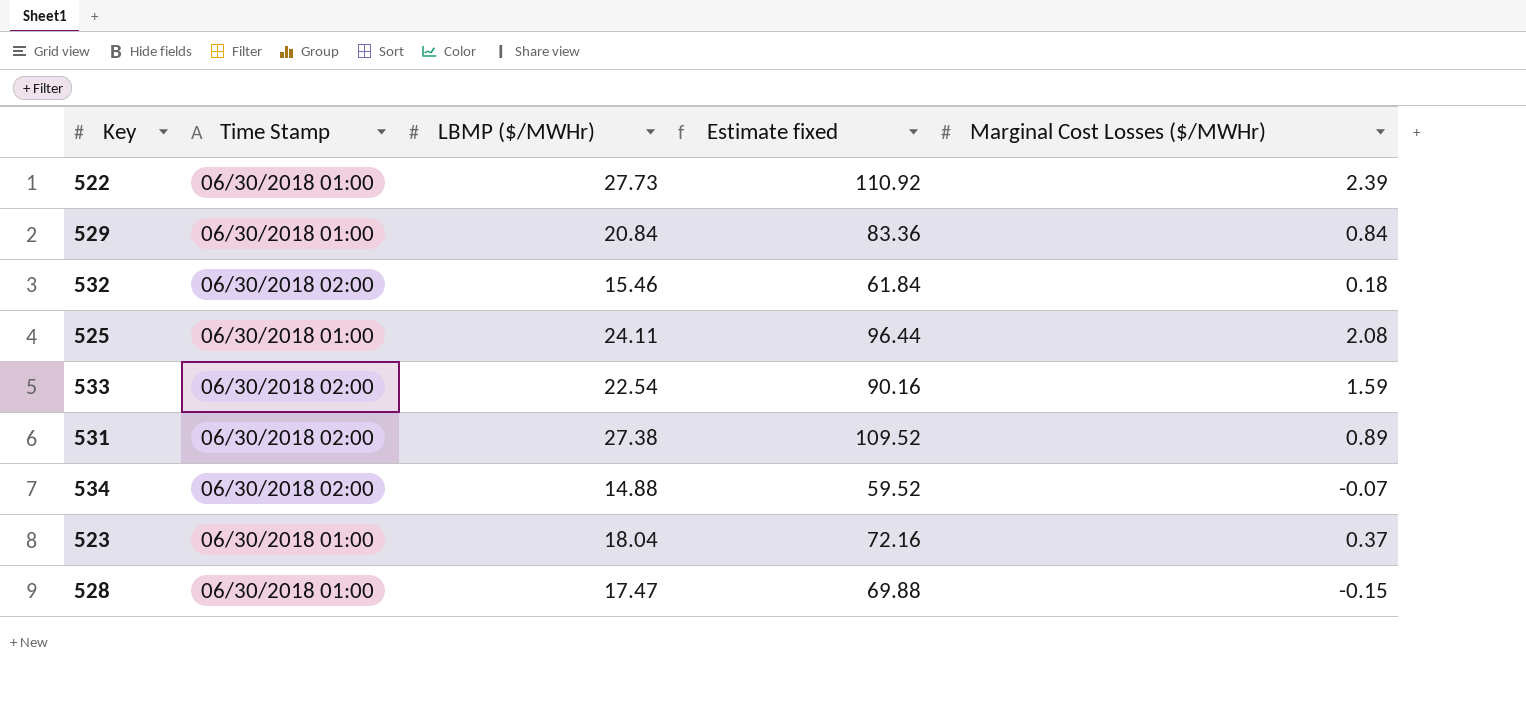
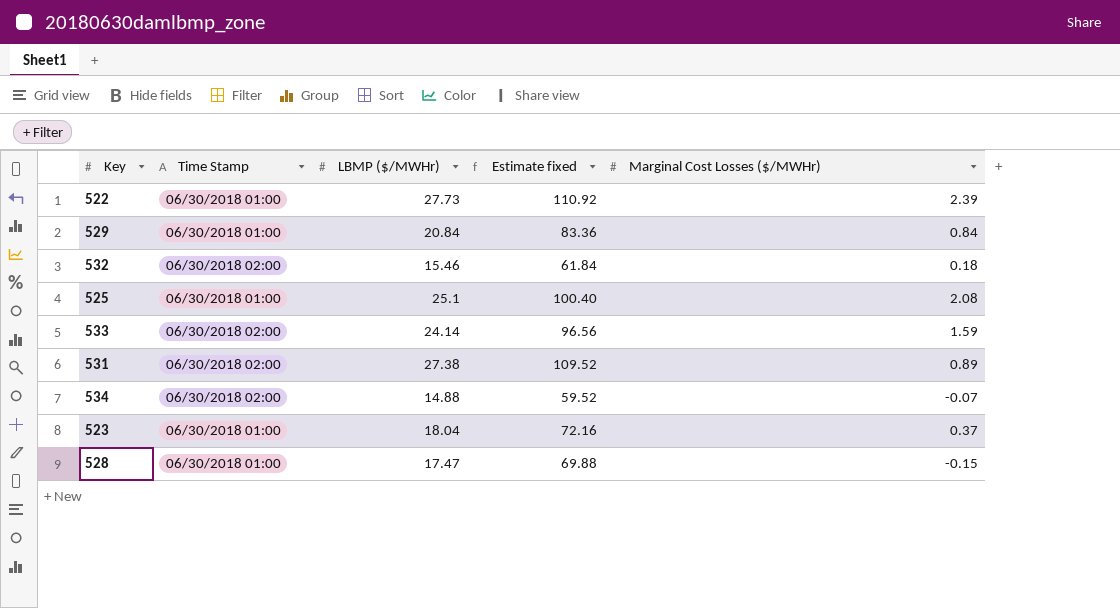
525 | LBMP ($/MWHr): 24.11 -> 25.1
525 | Estimate fixed: 96.44 -> 100.40
533 | LBMP ($/MWHr): 22.54 -> 24.14
533 | Estimate fixed: 90.16 -> 96.56

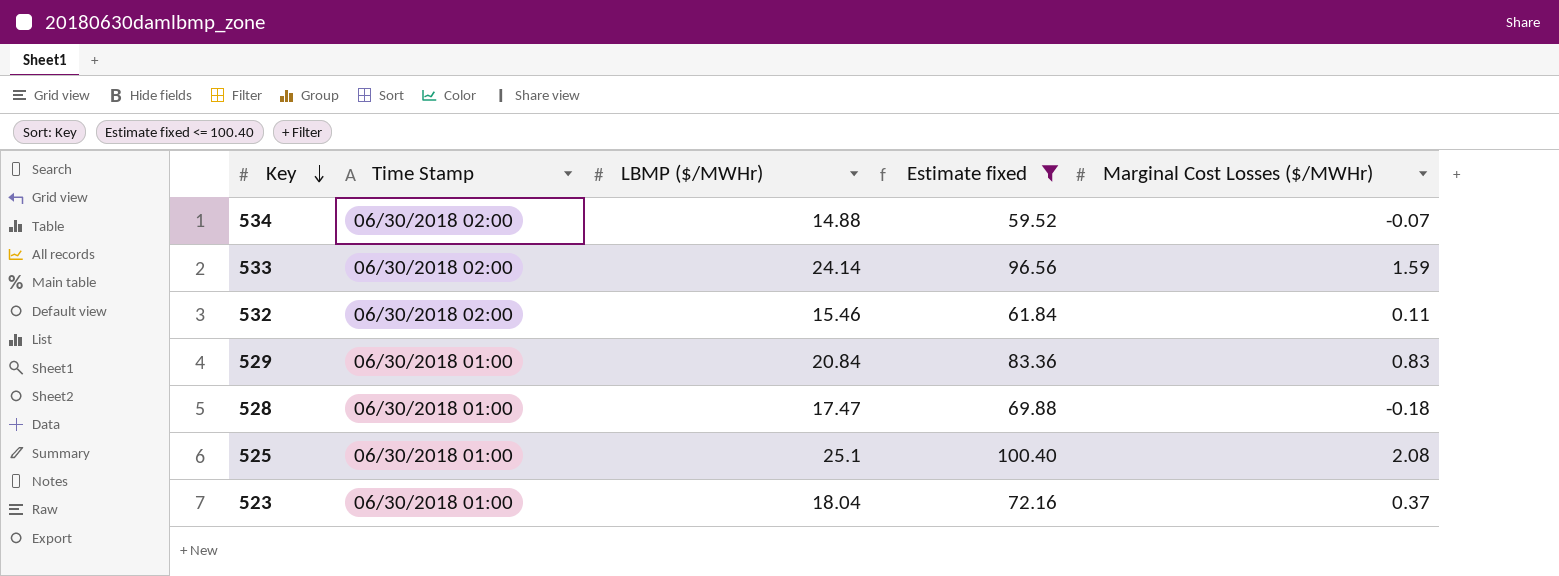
filter: none -> Estimate fixed <= 100.40
row order: none -> Key descending
532 | Marginal Cost Losses ($/MWHr): 0.18 -> 0.11
529 | Marginal Cost Losses ($/MWHr): 0.84 -> 0.83
528 | Marginal Cost Losses ($/MWHr): -0.15 -> -0.18

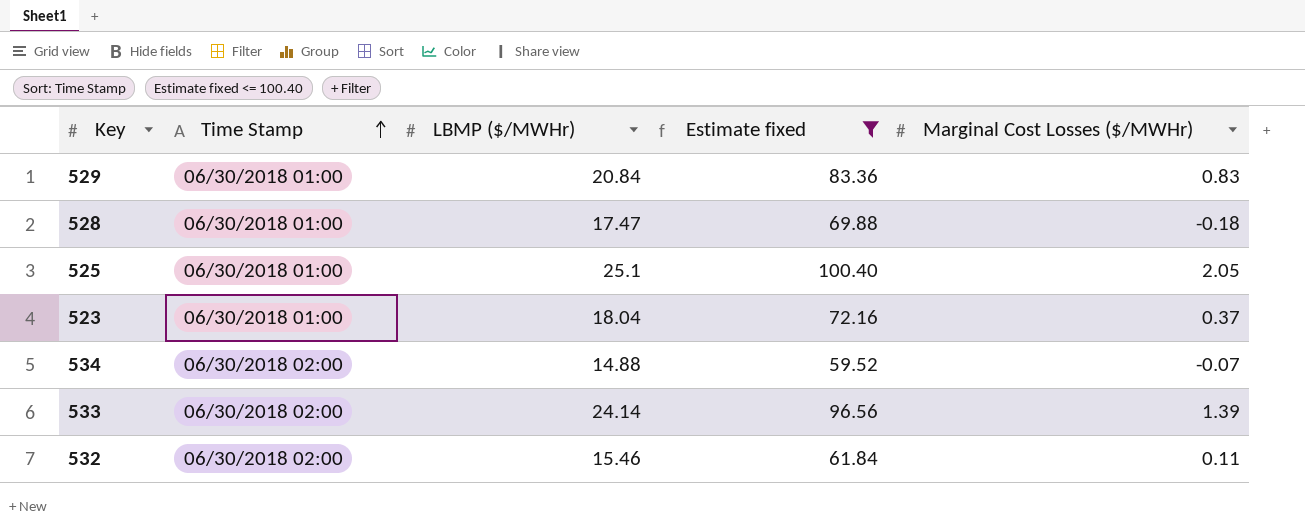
row order: Key descending -> Time Stamp ascending
525 | Marginal Cost Losses ($/MWHr): 2.08 -> 2.05
533 | Marginal Cost Losses ($/MWHr): 1.59 -> 1.39

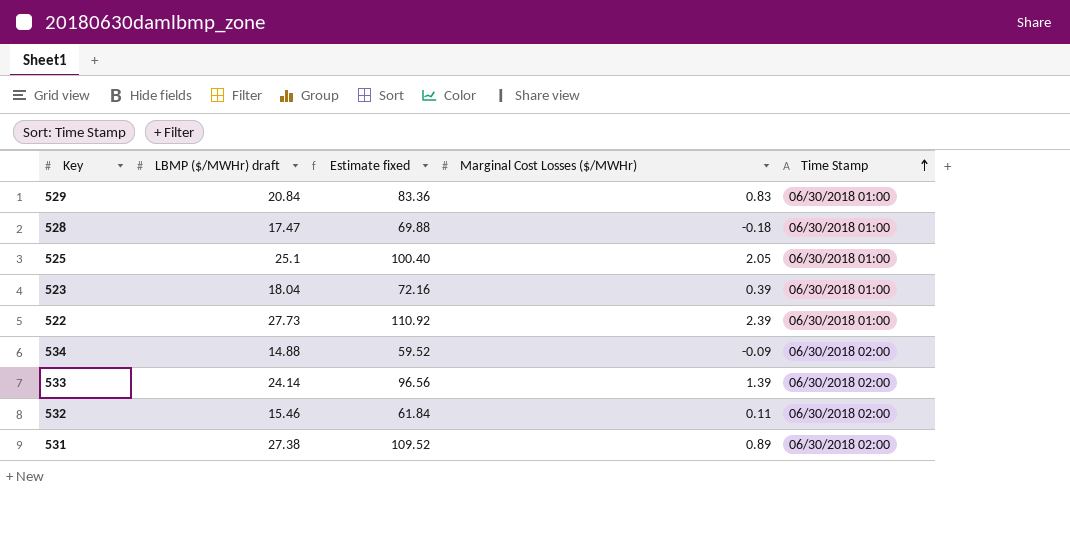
filter: Estimate fixed <= 100.40 -> none
column name: LBMP ($/MWHr) -> LBMP ($/MWHr) draft
column Time Stamp | position: 2 -> 5
523 | Marginal Cost Losses ($/MWHr): 0.37 -> 0.39
534 | Marginal Cost Losses ($/MWHr): -0.07 -> -0.09

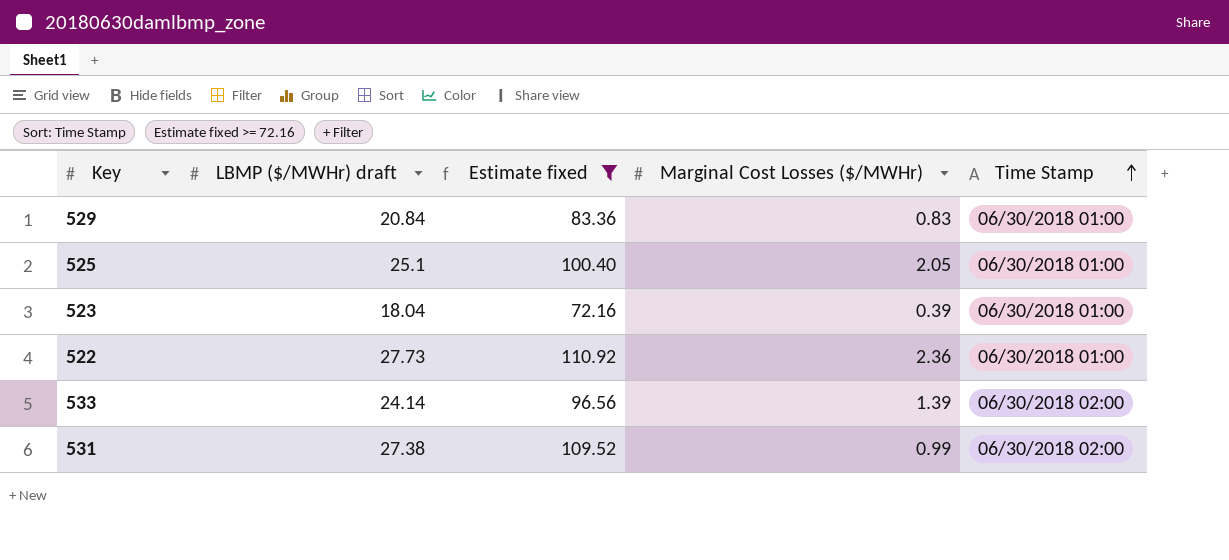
filter: none -> Estimate fixed >= 72.16
522 | Marginal Cost Losses ($/MWHr): 2.39 -> 2.36
531 | Marginal Cost Losses ($/MWHr): 0.89 -> 0.99

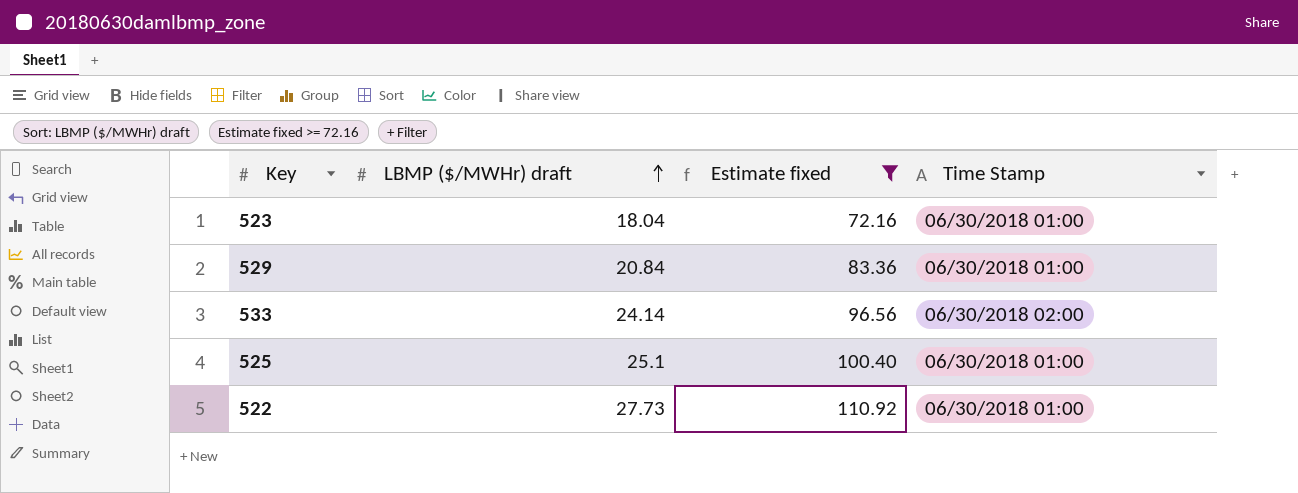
row order: Time Stamp ascending -> LBMP ($/MWHr) draft ascending
column Marginal Cost Losses ($/MWHr) | position: 4 -> none
row 531: 27.38 | 109.52 | 0.99 | 06/30/2018 02:00 -> none

